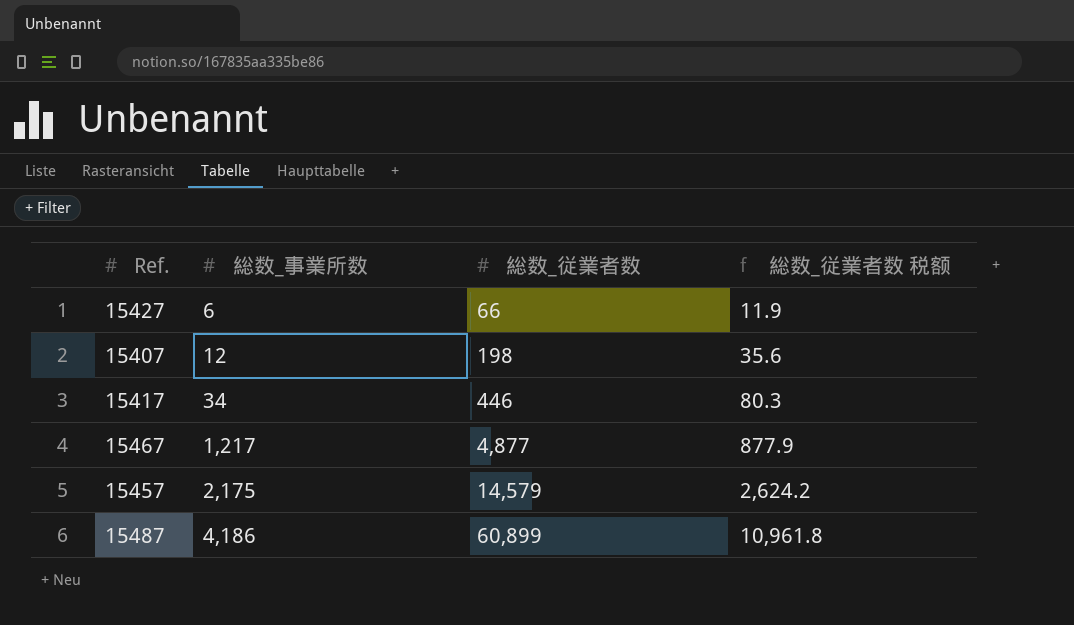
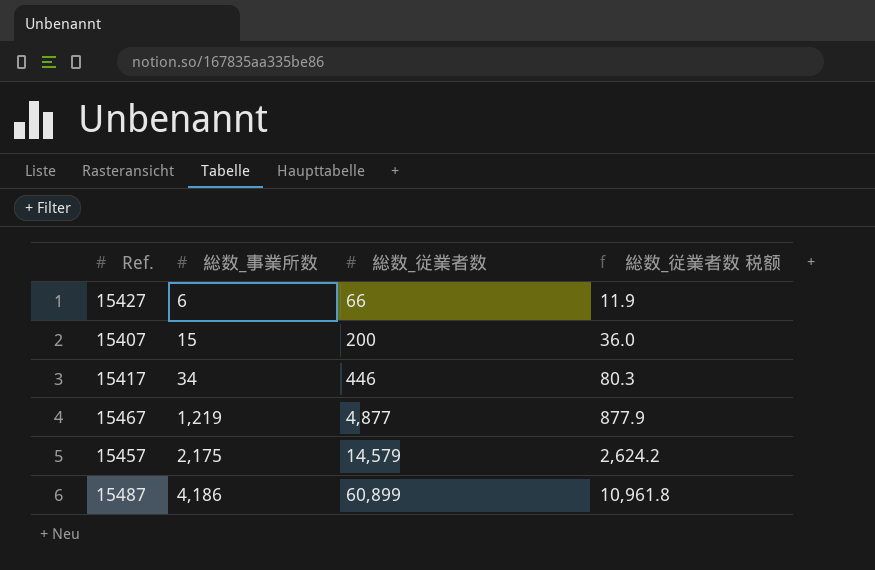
15407 | 総数_事業所数: 12 -> 15
15407 | 総数_従業者数: 198 -> 200
15407 | 総数_従業者数 税额: 35.6 -> 36.0
15467 | 総数_事業所数: 1,217 -> 1,219

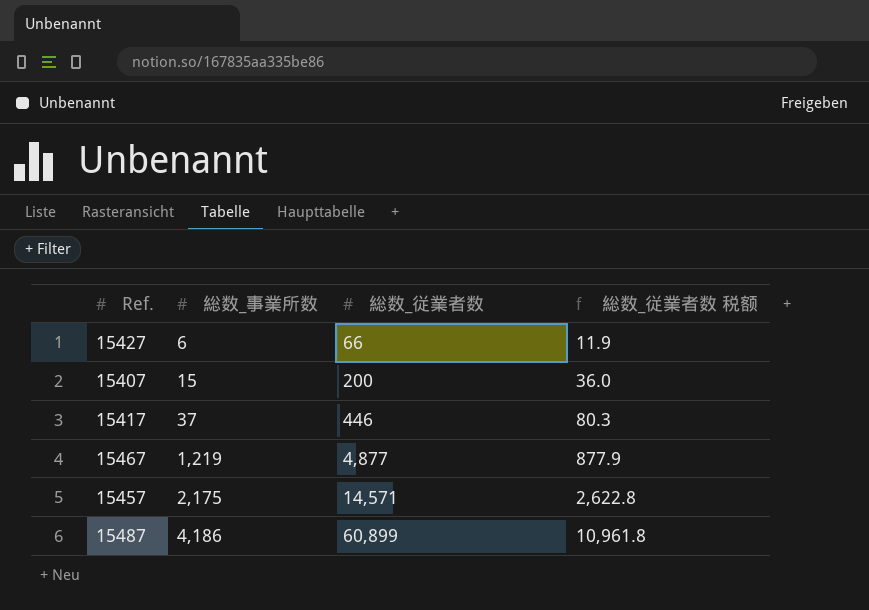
15417 | 総数_事業所数: 34 -> 37
15457 | 総数_従業者数: 14,579 -> 14,571
15457 | 総数_従業者数 税额: 2,624.2 -> 2,622.8

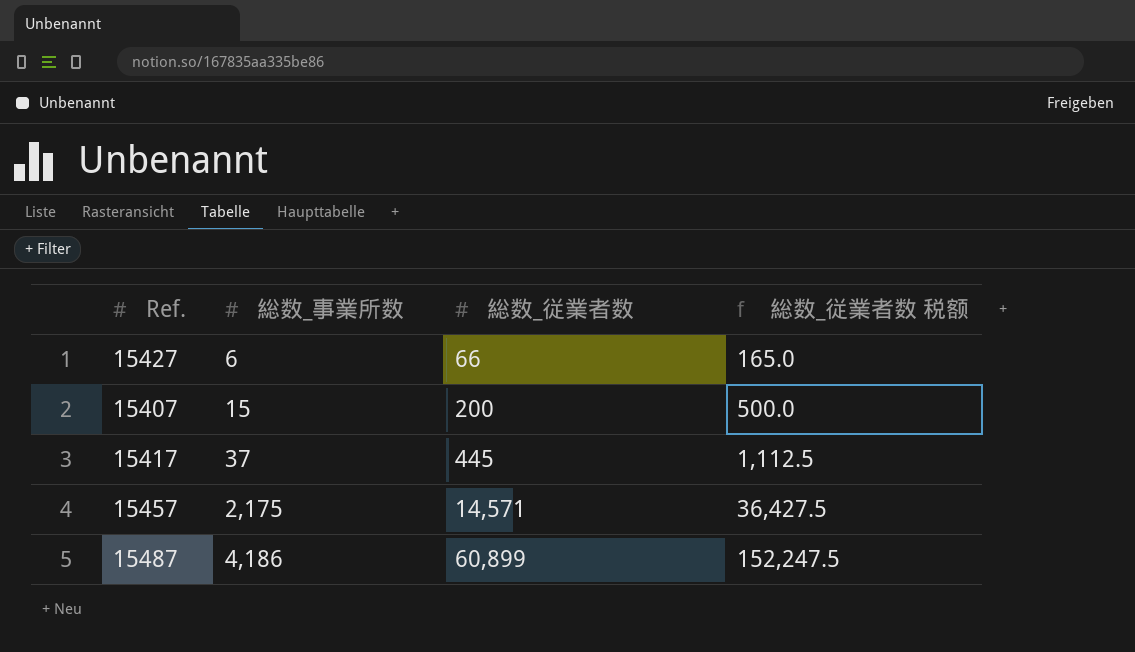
column 総数_従業者数 税额 | formula: [総数_従業者数] * 0.18 -> [総数_従業者数] * 2.5
row 15467: 1,219 | 4,877 | 877.9 -> none
15417 | 総数_従業者数: 446 -> 445

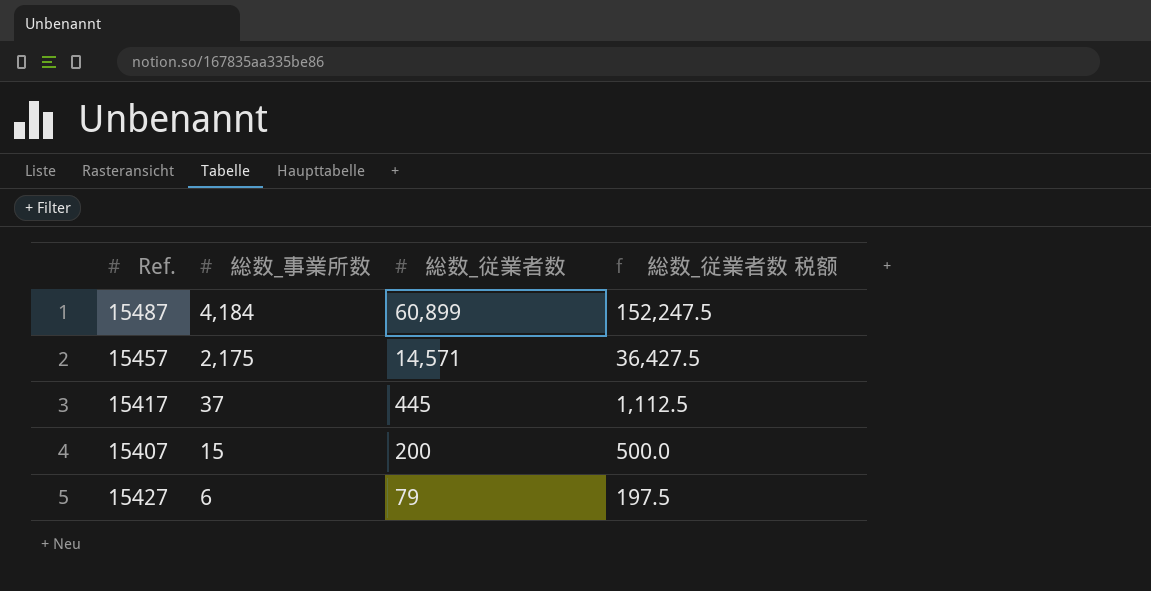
row order: 総数_事業所数 ascending -> 総数_事業所数 descending
15487 | 総数_事業所数: 4,186 -> 4,184
15427 | 総数_従業者数: 66 -> 79
15427 | 総数_従業者数 税额: 165.0 -> 197.5

